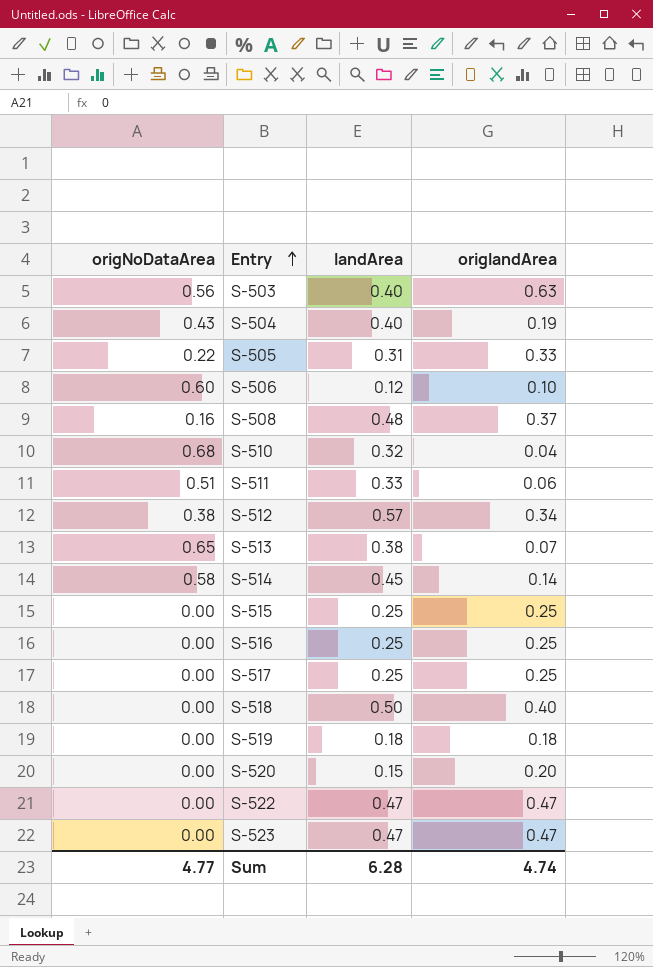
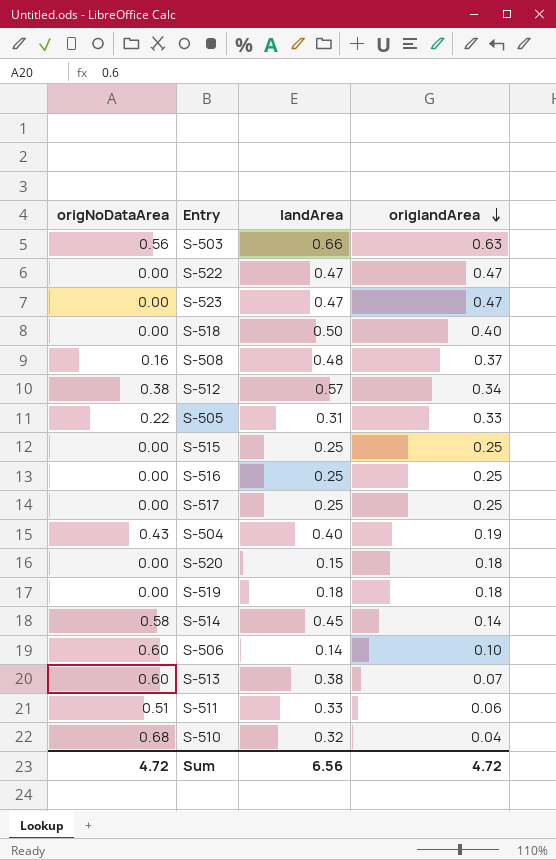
row order: Entry ascending -> origlandArea descending
S-503 | landArea: 0.40 -> 0.66
S-520 | origlandArea: 0.20 -> 0.18
S-506 | landArea: 0.12 -> 0.14
S-513 | origNoDataArea: 0.65 -> 0.60
Sum | origNoDataArea: 4.77 -> 4.72
Sum | landArea: 6.28 -> 6.56
Sum | origlandArea: 4.74 -> 4.72

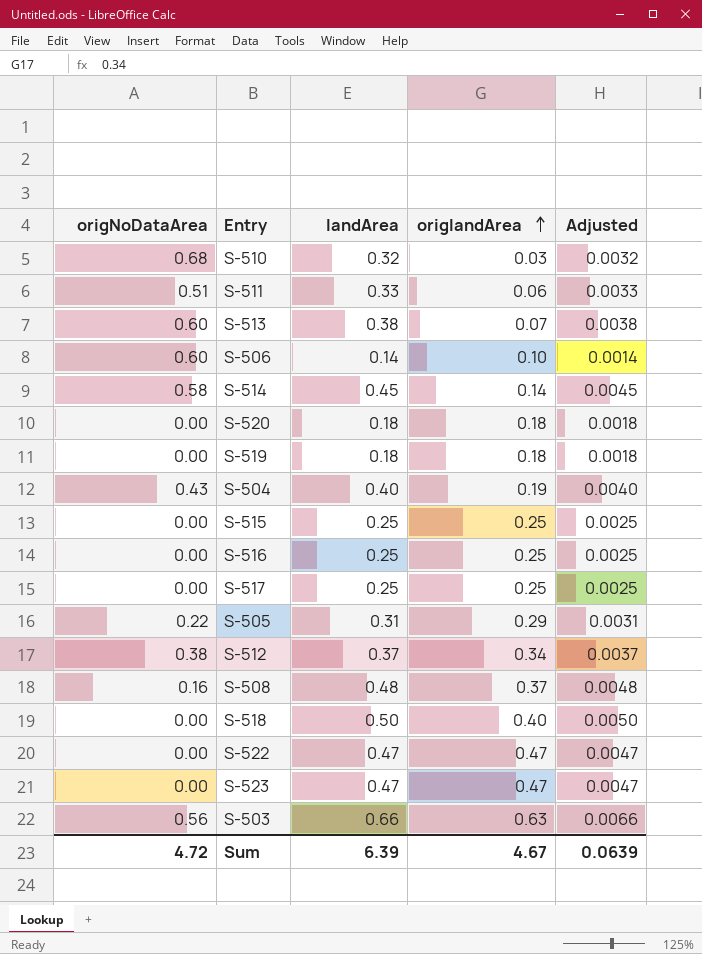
row order: origlandArea descending -> origlandArea ascending
column Adjusted | formula: none -> [landArea] * 0.01
S-510 | origlandArea: 0.04 -> 0.03
S-520 | landArea: 0.15 -> 0.18
S-505 | origlandArea: 0.33 -> 0.29
S-512 | landArea: 0.57 -> 0.37
Sum | landArea: 6.56 -> 6.39
Sum | origlandArea: 4.72 -> 4.67

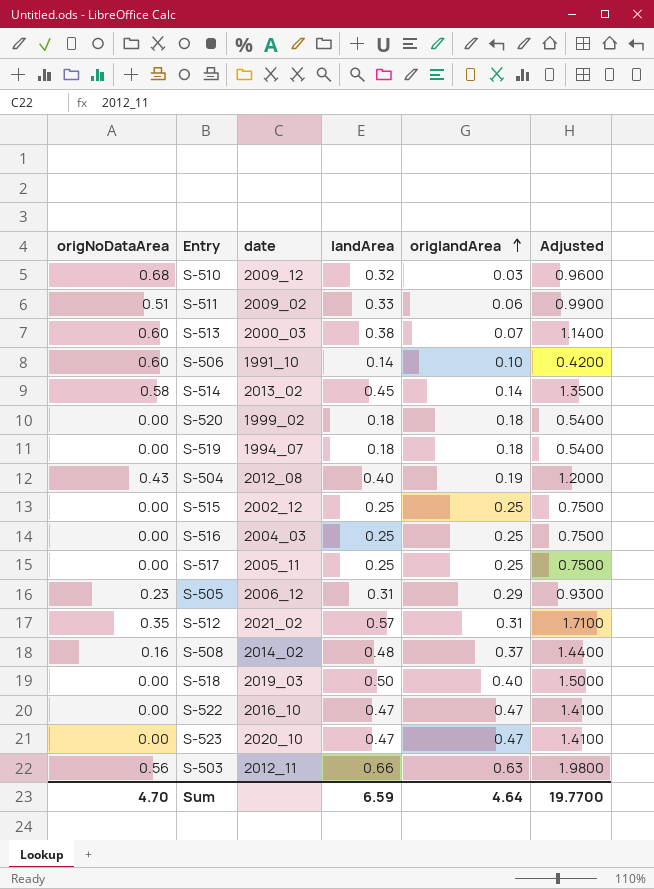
column date | position: none -> 3
column Adjusted | formula: [landArea] * 0.01 -> [landArea] * 3
S-505 | origNoDataArea: 0.22 -> 0.23
S-512 | origNoDataArea: 0.38 -> 0.35
S-512 | landArea: 0.37 -> 0.57
S-512 | origlandArea: 0.34 -> 0.31
Sum | origNoDataArea: 4.72 -> 4.70
Sum | landArea: 6.39 -> 6.59
Sum | origlandArea: 4.67 -> 4.64
Sum | Adjusted: 0.0639 -> 19.7700

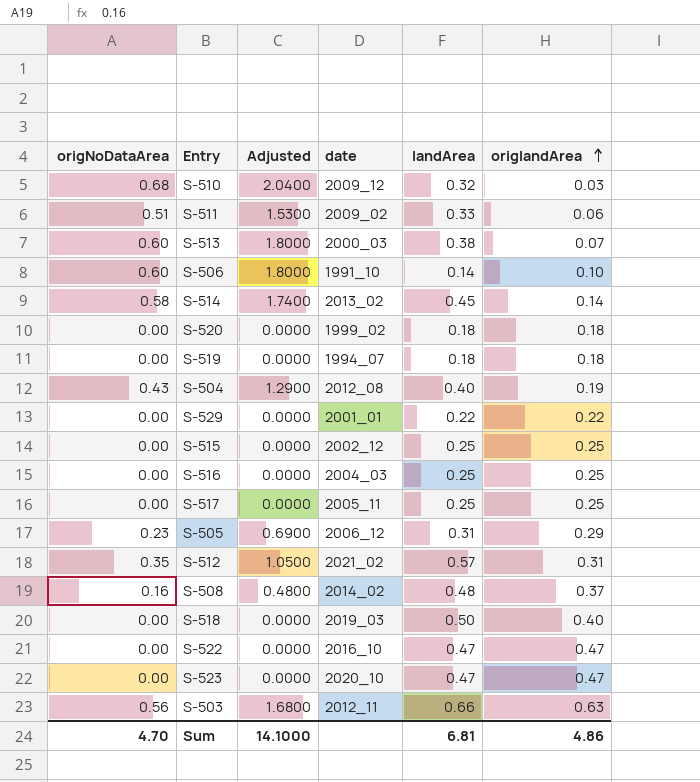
column Adjusted | formula: [landArea] * 3 -> [origNoDataArea] * 3
column Adjusted | position: 6 -> 3
row S-529: none -> 0.00 | 0.0000 | 2001_01 | 0.22 | 0.22
Sum | Adjusted: 19.7700 -> 14.1000
Sum | landArea: 6.59 -> 6.81
Sum | origlandArea: 4.64 -> 4.86

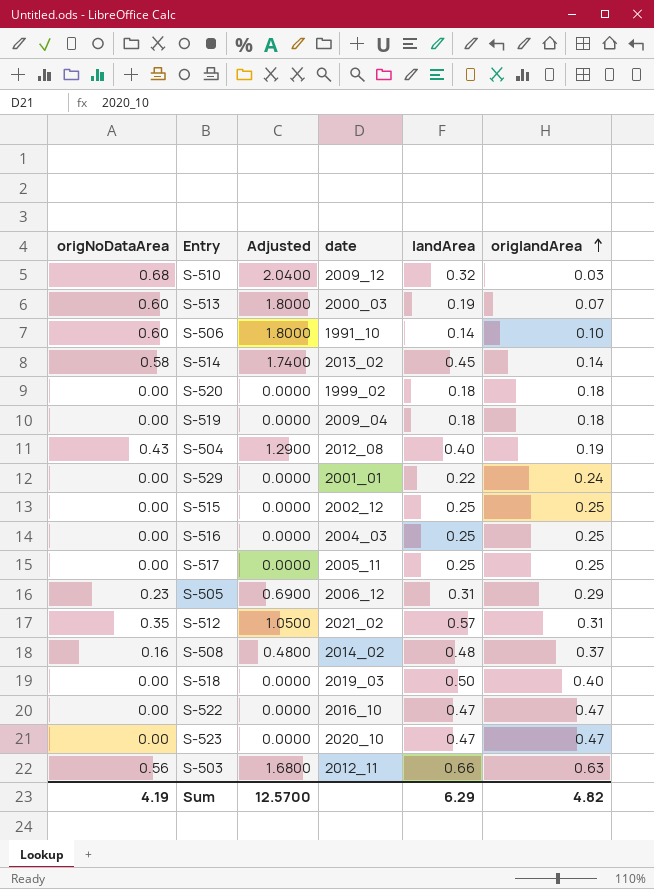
row S-511: 0.51 | 1.5300 | 2009_02 | 0.33 | 0.06 -> none
S-513 | landArea: 0.38 -> 0.19
S-519 | date: 1994_07 -> 2009_04
S-529 | origlandArea: 0.22 -> 0.24
Sum | origNoDataArea: 4.70 -> 4.19
Sum | Adjusted: 14.1000 -> 12.5700
Sum | landArea: 6.81 -> 6.29
Sum | origlandArea: 4.86 -> 4.82

